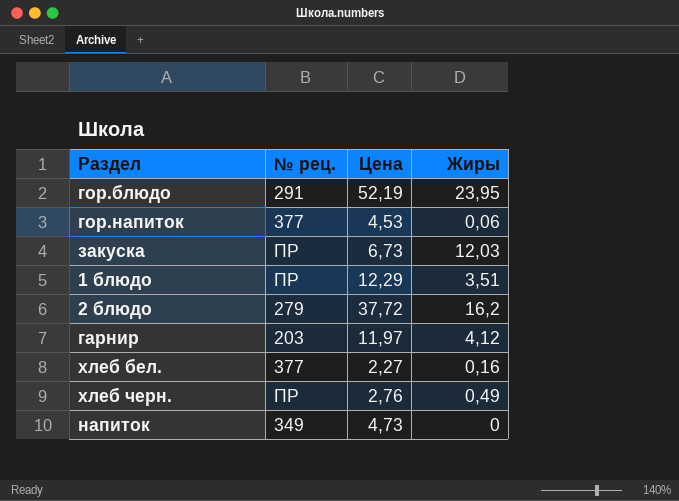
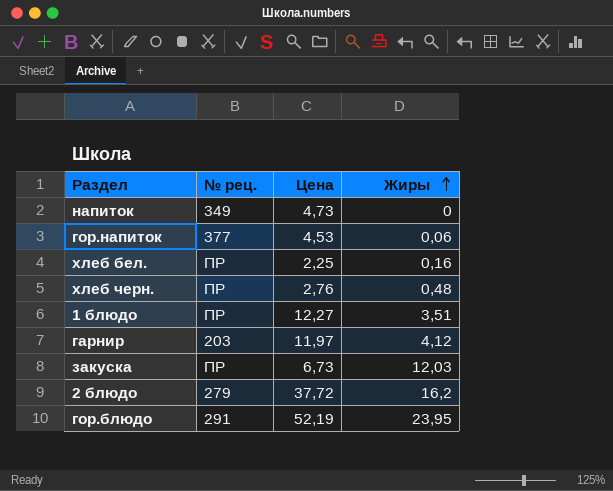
row order: none -> Жиры ascending
хлеб бел. | № рец.: 377 -> ПР
хлеб бел. | Цена: 2,27 -> 2,25
хлеб черн. | Жиры: 0,49 -> 0,48
1 блюдо | Цена: 12,29 -> 12,27

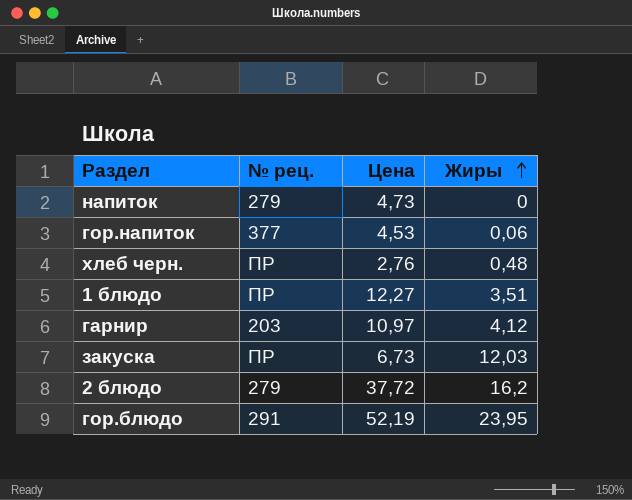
row хлеб бел.: ПР | 2,25 | 0,16 -> none
напиток | № рец.: 349 -> 279
гарнир | Цена: 11,97 -> 10,97

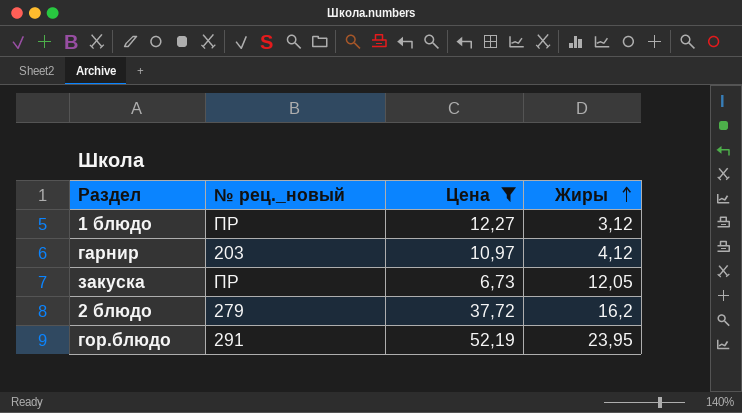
filter: none -> Цена >= 6,73
column name: № рец. -> № рец._новый
1 блюдо | Жиры: 3,51 -> 3,12
закуска | Жиры: 12,03 -> 12,05

